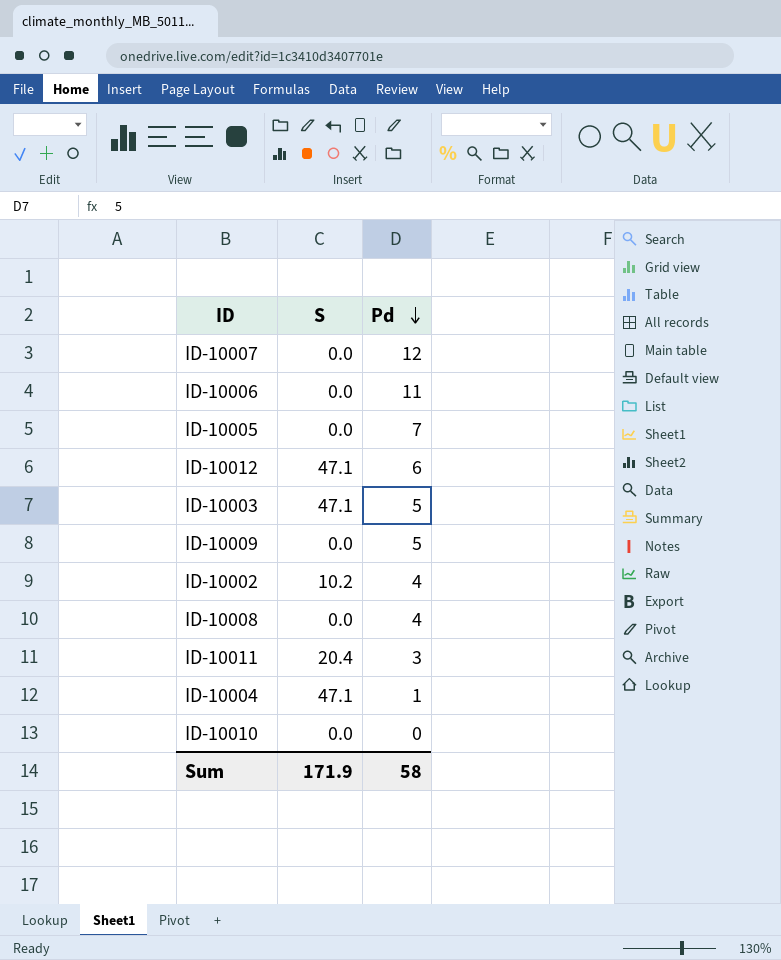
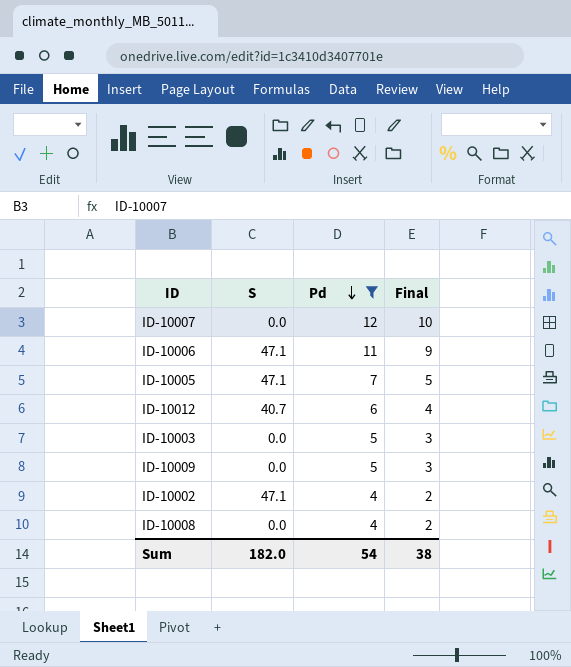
filter: none -> Pd >= 4
column Final | formula: none -> [Pd] - 2
ID-10006 | S: 0.0 -> 47.1
ID-10005 | S: 0.0 -> 47.1
ID-10012 | S: 47.1 -> 40.7
ID-10003 | S: 47.1 -> 0.0
ID-10002 | S: 10.2 -> 47.1
Sum | S: 171.9 -> 182.0
Sum | Pd: 58 -> 54

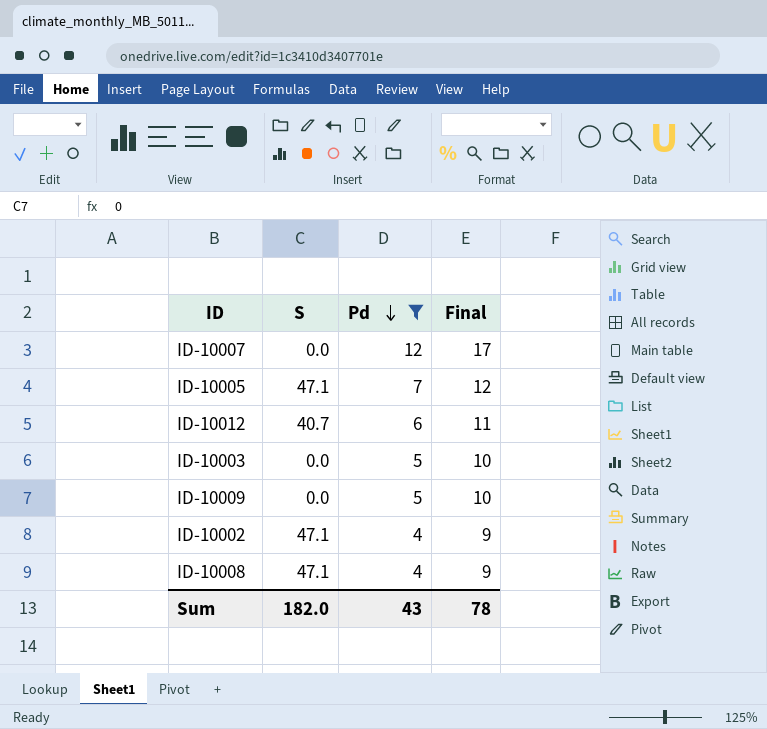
column Final | formula: [Pd] - 2 -> [Pd] + 5
row ID-10006: 47.1 | 11 | 9 -> none
ID-10008 | S: 0.0 -> 47.1
Sum | Pd: 54 -> 43
Sum | Final: 38 -> 78

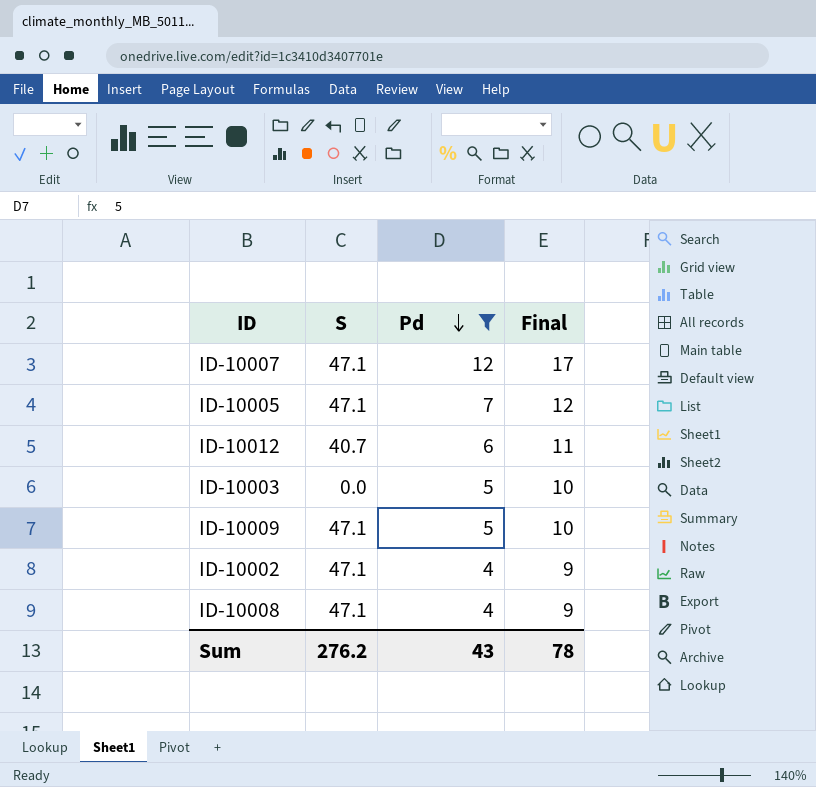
ID-10007 | S: 0.0 -> 47.1
ID-10009 | S: 0.0 -> 47.1
Sum | S: 182.0 -> 276.2

